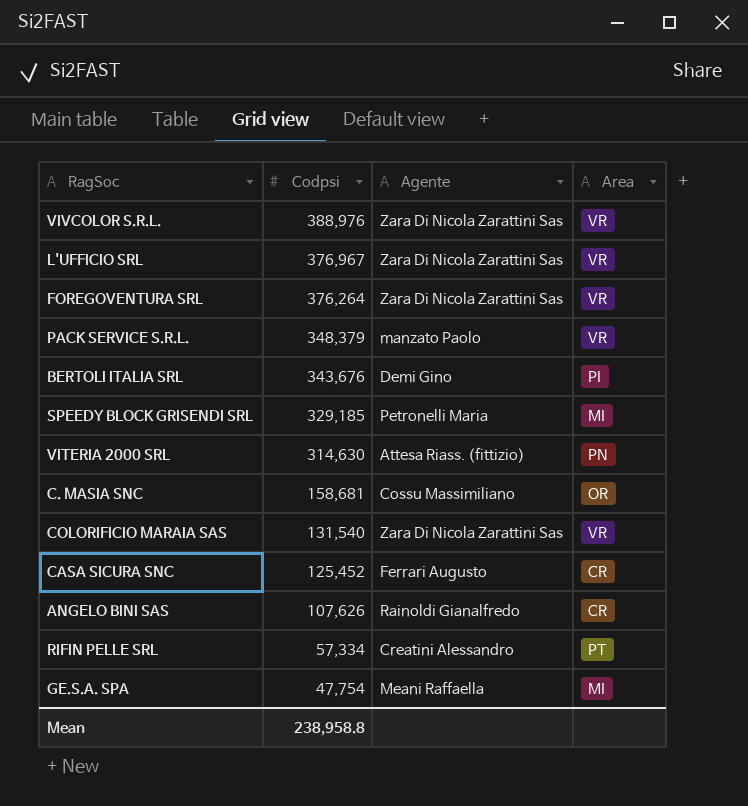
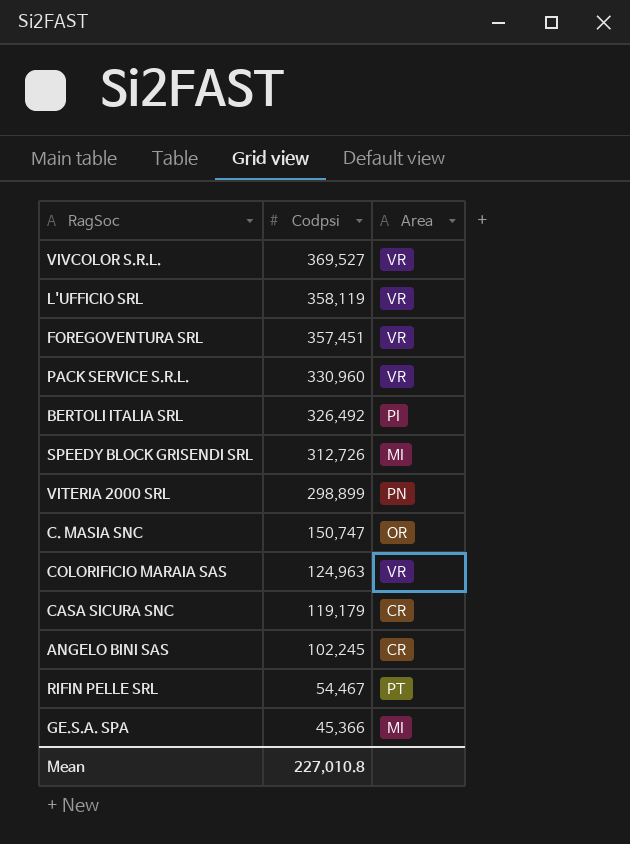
column Agente | position: 3 -> none
VIVCOLOR S.R.L. | Codpsi: 388,976 -> 369,527
L'UFFICIO SRL | Codpsi: 376,967 -> 358,119
FOREGOVENTURA SRL | Codpsi: 376,264 -> 357,451
PACK SERVICE S.R.L. | Codpsi: 348,379 -> 330,960
BERTOLI ITALIA SRL | Codpsi: 343,676 -> 326,492
SPEEDY BLOCK GRISENDI SRL | Codpsi: 329,185 -> 312,726
VITERIA 2000 SRL | Codpsi: 314,630 -> 298,899
C. MASIA SNC | Codpsi: 158,681 -> 150,747
COLORIFICIO MARAIA SAS | Codpsi: 131,540 -> 124,963
CASA SICURA SNC | Codpsi: 125,452 -> 119,179
ANGELO BINI SAS | Codpsi: 107,626 -> 102,245
RIFIN PELLE SRL | Codpsi: 57,334 -> 54,467
GE.S.A. SPA | Codpsi: 47,754 -> 45,366
Mean | Codpsi: 238,958.8 -> 227,010.8

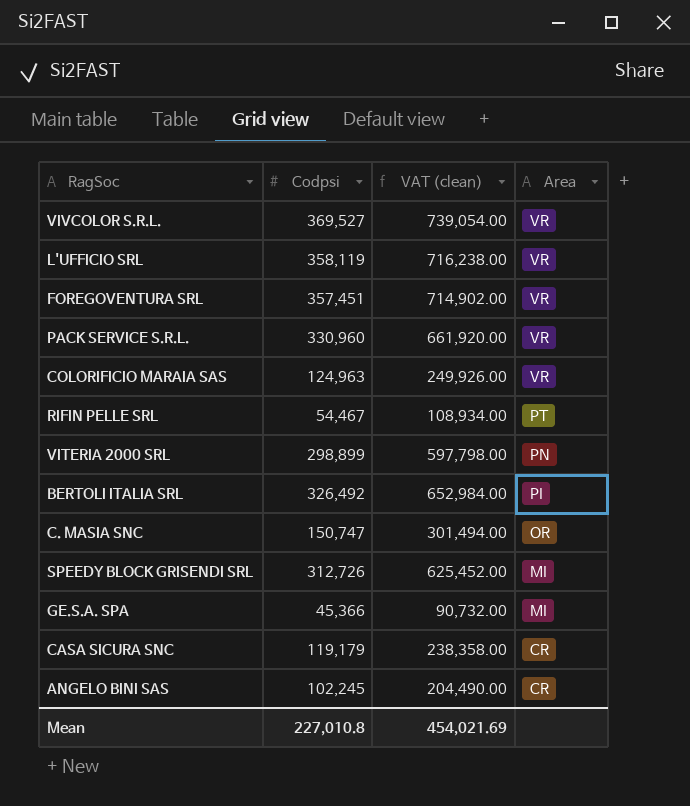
row order: Codpsi descending -> Area descending
column VAT (clean) | formula: none -> [Codpsi] * 2

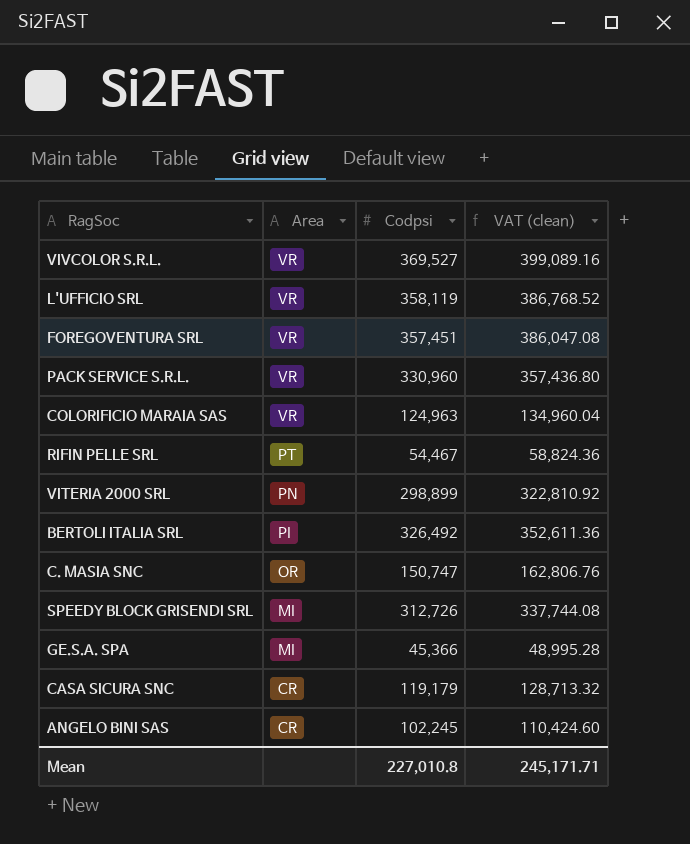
column Area | position: 4 -> 2
column VAT (clean) | formula: [Codpsi] * 2 -> [Codpsi] * 1.08
Mean | VAT (clean): 454,021.69 -> 245,171.71

